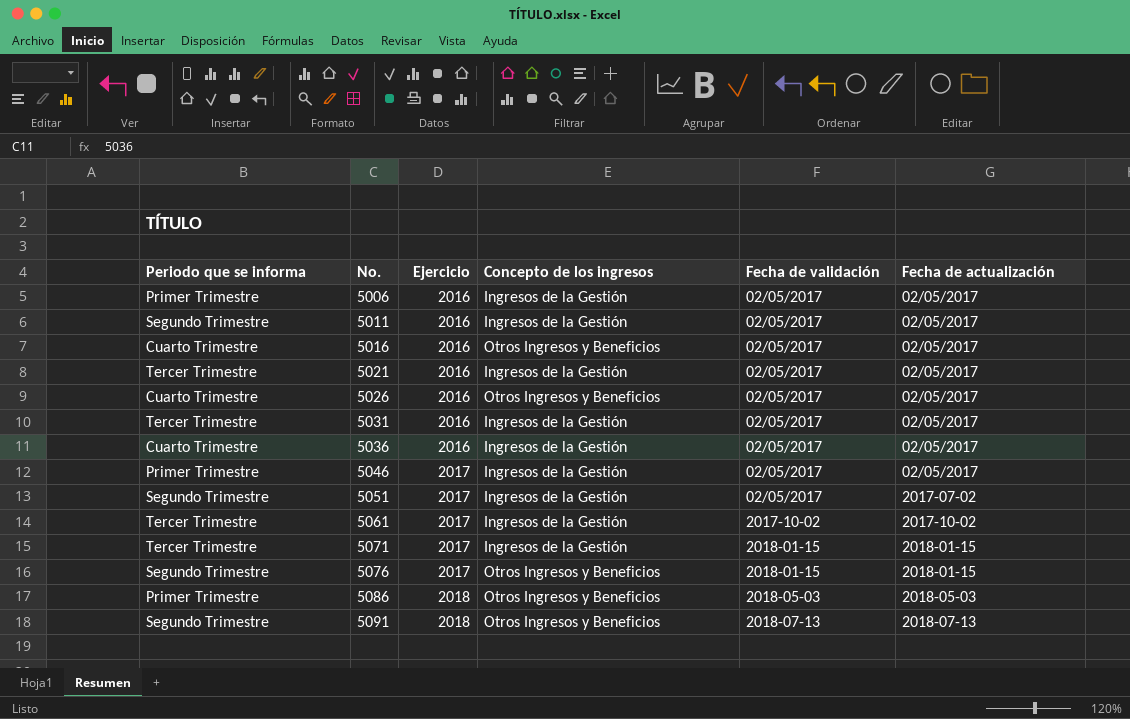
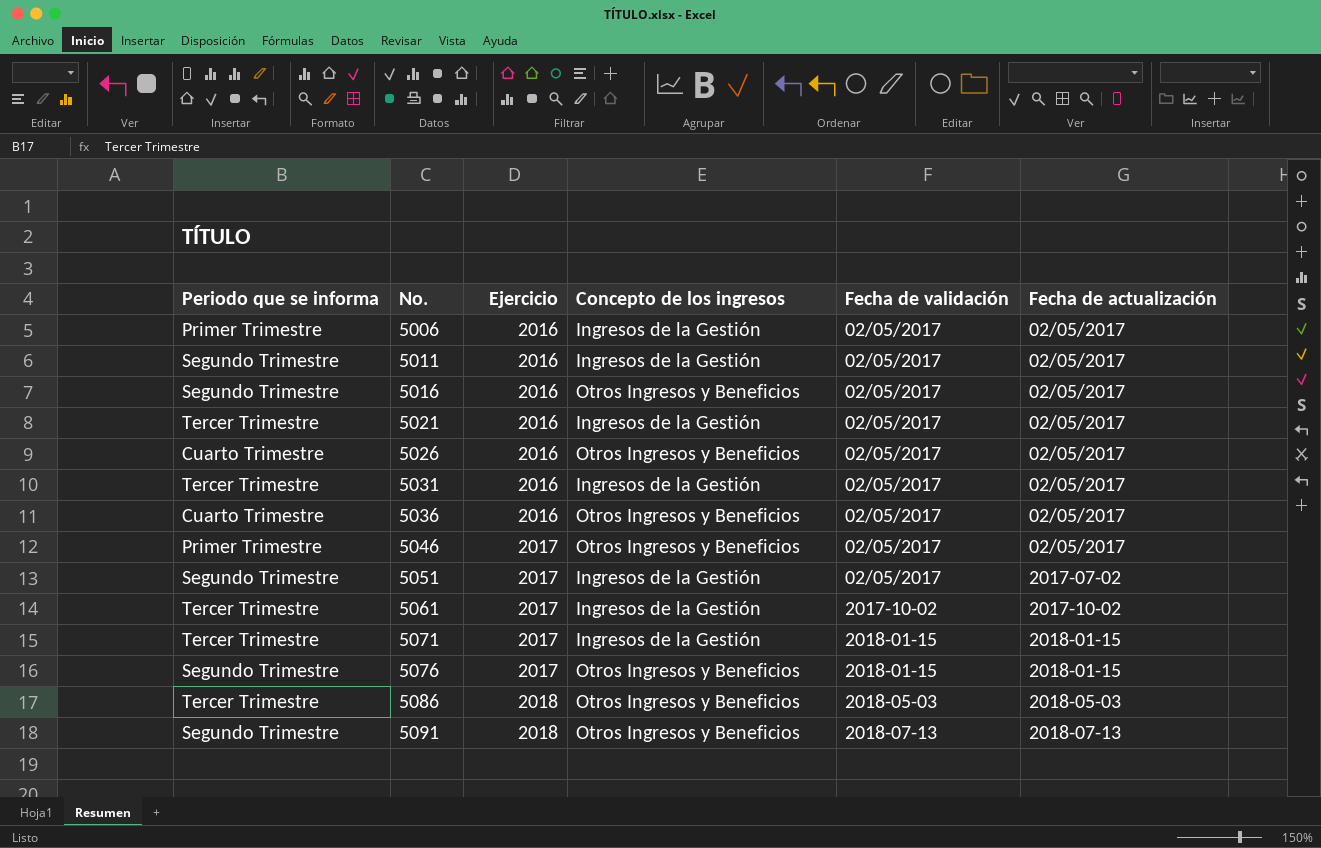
5016 | Periodo que se informa: Cuarto Trimestre -> Segundo Trimestre
5036 | Concepto de los ingresos: Ingresos de la Gestión -> Otros Ingresos y Beneficios
5046 | Concepto de los ingresos: Ingresos de la Gestión -> Otros Ingresos y Beneficios
5086 | Periodo que se informa: Primer Trimestre -> Tercer Trimestre

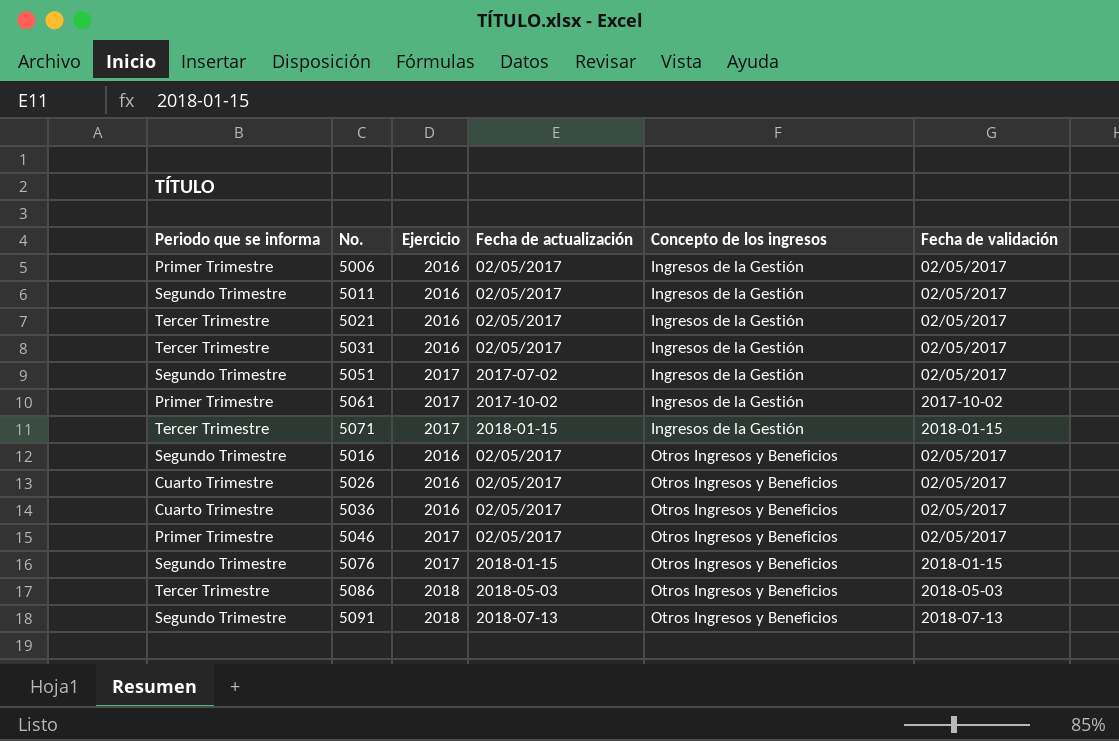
row order: No. ascending -> Concepto de los ingresos ascending
column Fecha de actualización | position: 6 -> 4
5061 | Periodo que se informa: Tercer Trimestre -> Primer Trimestre

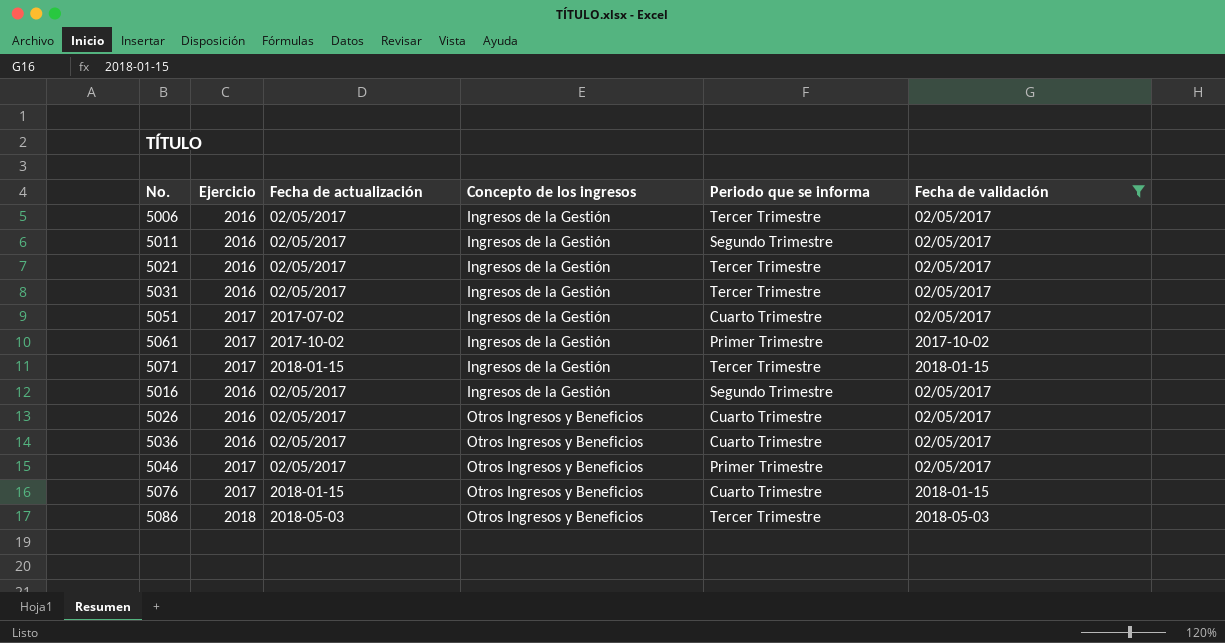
filter: none -> Fecha de validación != 2018-07-13
column Periodo que se informa | position: 1 -> 5
5006 | Periodo que se informa: Primer Trimestre -> Tercer Trimestre
5051 | Periodo que se informa: Segundo Trimestre -> Cuarto Trimestre
5016 | Concepto de los ingresos: Otros Ingresos y Beneficios -> Ingresos de la Gestión
5076 | Periodo que se informa: Segundo Trimestre -> Cuarto Trimestre

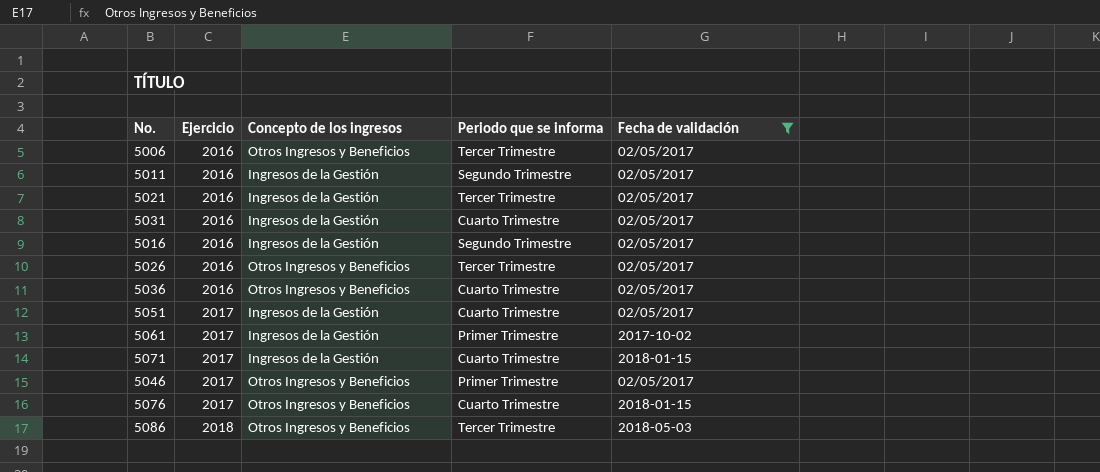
row order: Concepto de los ingresos ascending -> Ejercicio ascending
column Fecha de actualización | position: 3 -> none
5006 | Concepto de los ingresos: Ingresos de la Gestión -> Otros Ingresos y Beneficios
5031 | Periodo que se informa: Tercer Trimestre -> Cuarto Trimestre
5026 | Periodo que se informa: Cuarto Trimestre -> Tercer Trimestre
5071 | Periodo que se informa: Tercer Trimestre -> Cuarto Trimestre

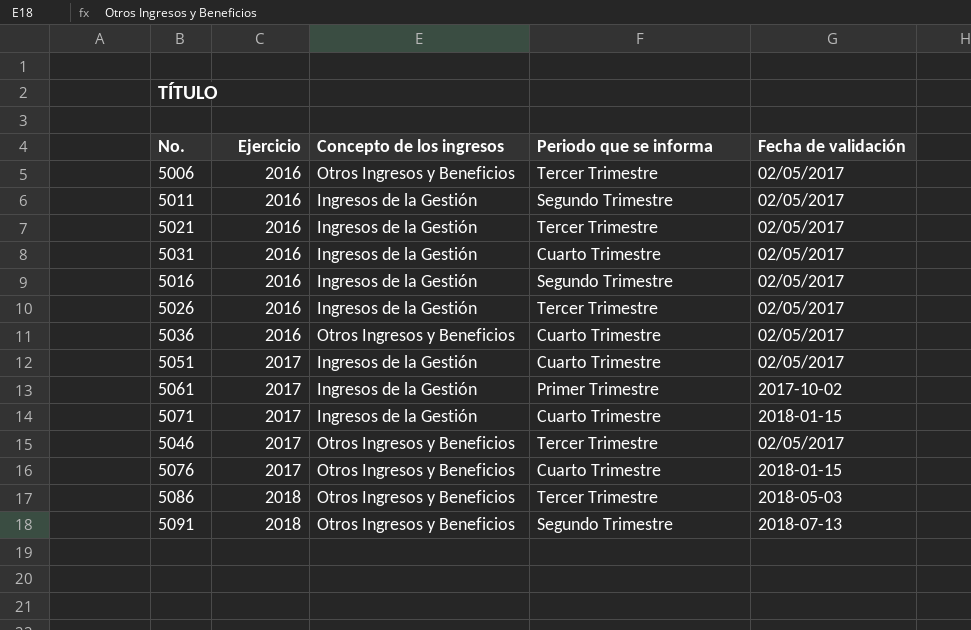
filter: Fecha de validación != 2018-07-13 -> none
5026 | Concepto de los ingresos: Otros Ingresos y Beneficios -> Ingresos de la Gestión
5046 | Periodo que se informa: Primer Trimestre -> Tercer Trimestre

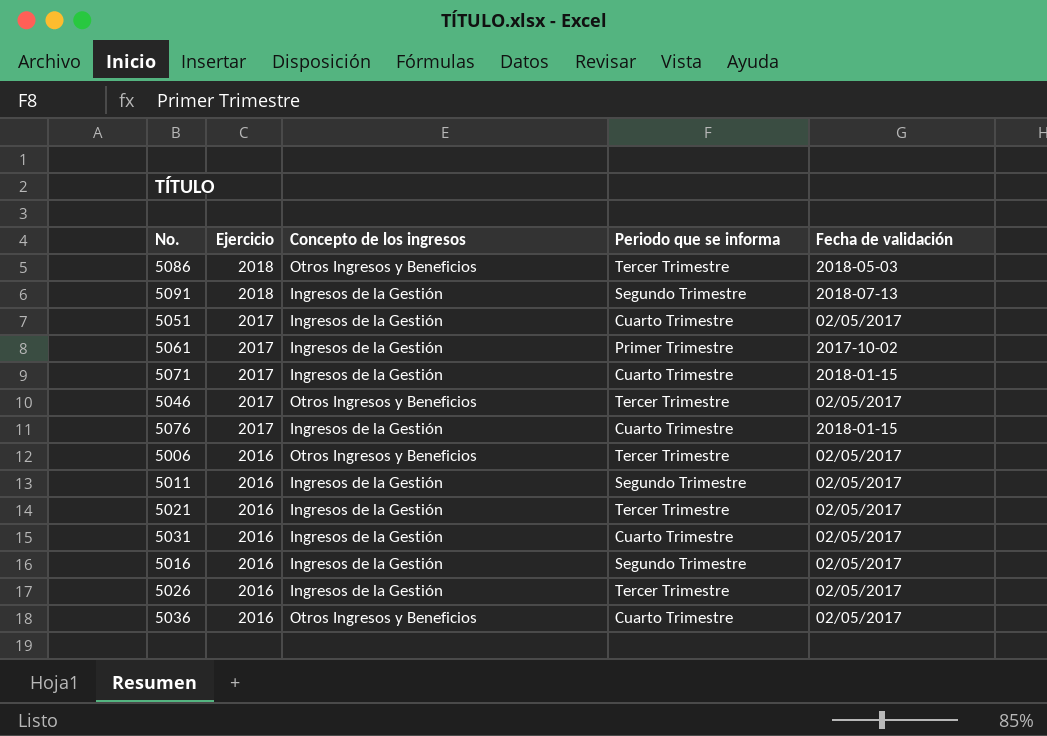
row order: Ejercicio ascending -> Ejercicio descending
5091 | Concepto de los ingresos: Otros Ingresos y Beneficios -> Ingresos de la Gestión
5076 | Concepto de los ingresos: Otros Ingresos y Beneficios -> Ingresos de la Gestión

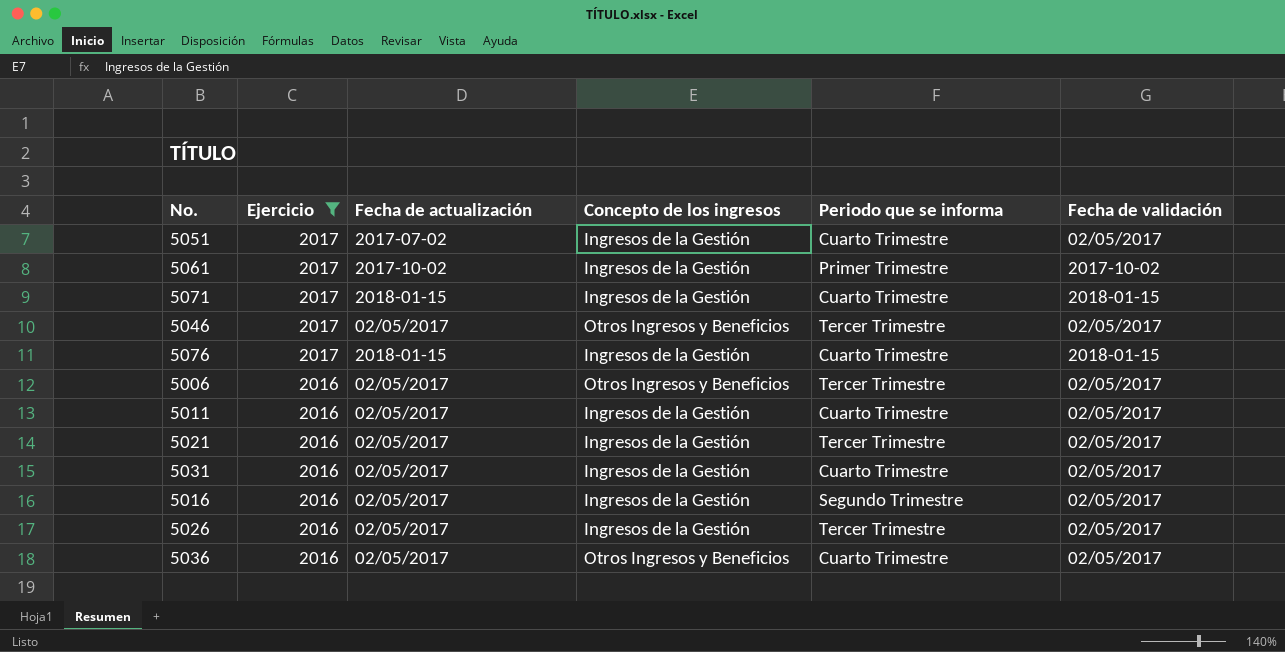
filter: none -> Ejercicio != 2018
column Fecha de actualización | position: none -> 3
5011 | Periodo que se informa: Segundo Trimestre -> Cuarto Trimestre

